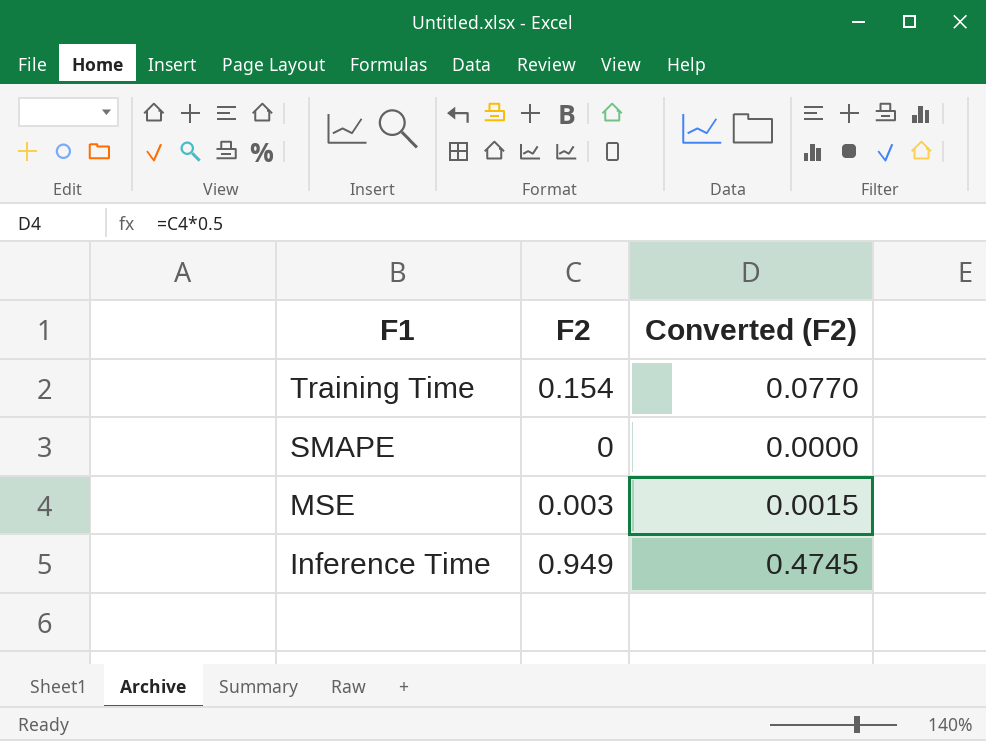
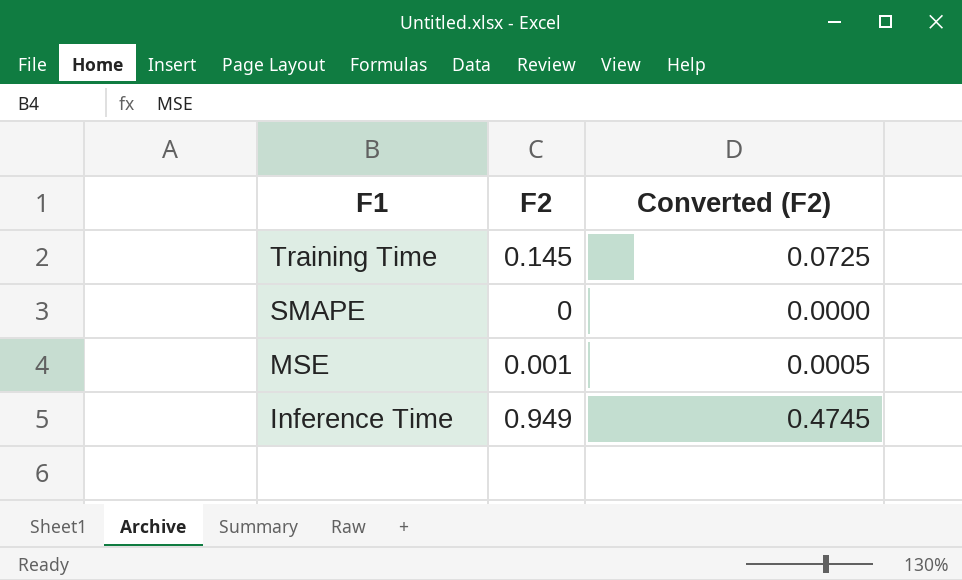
Training Time | F2: 0.154 -> 0.145
Training Time | Converted (F2): 0.0770 -> 0.0725
MSE | F2: 0.003 -> 0.001
MSE | Converted (F2): 0.0015 -> 0.0005

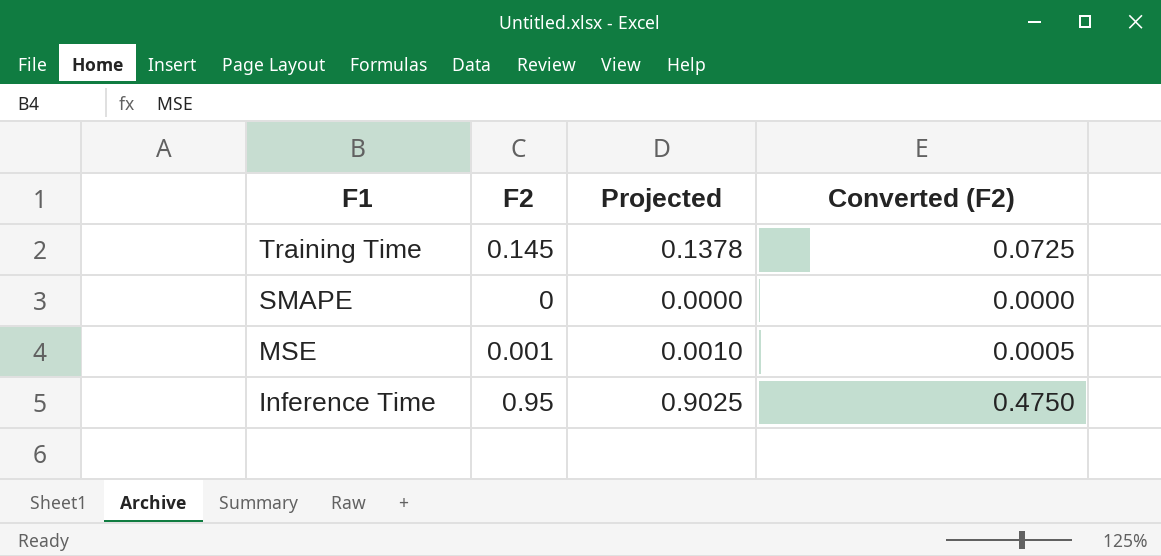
column Projected | formula: none -> [F2] * 0.95
Inference Time | F2: 0.949 -> 0.95
Inference Time | Converted (F2): 0.4745 -> 0.4750

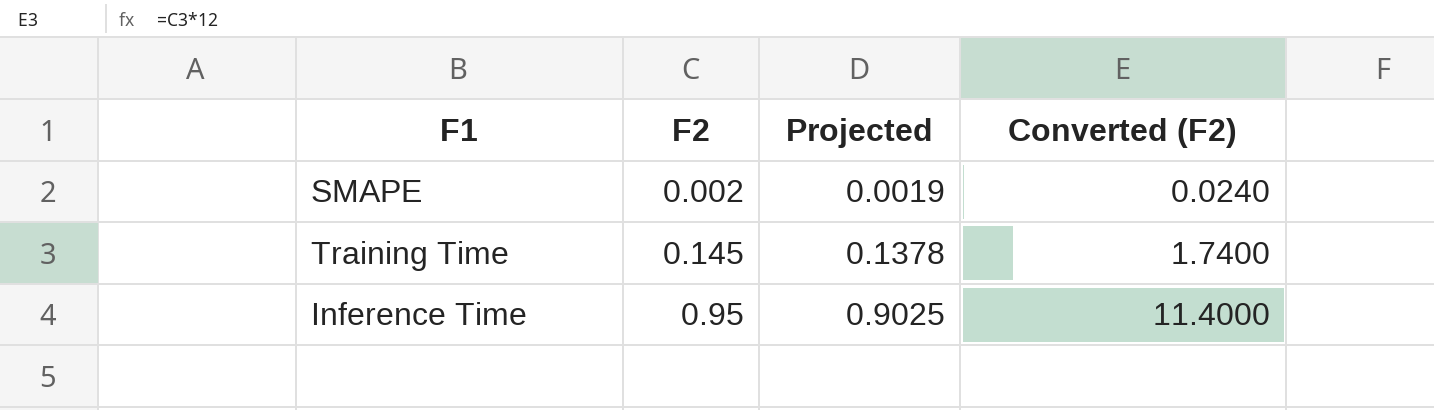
row order: F1 descending -> F2 ascending
column Converted (F2) | formula: [F2] * 0.5 -> [F2] * 12
row MSE: 0.001 | 0.0010 | 0.0005 -> none
SMAPE | F2: 0 -> 0.002
SMAPE | Projected: 0.0000 -> 0.0019

